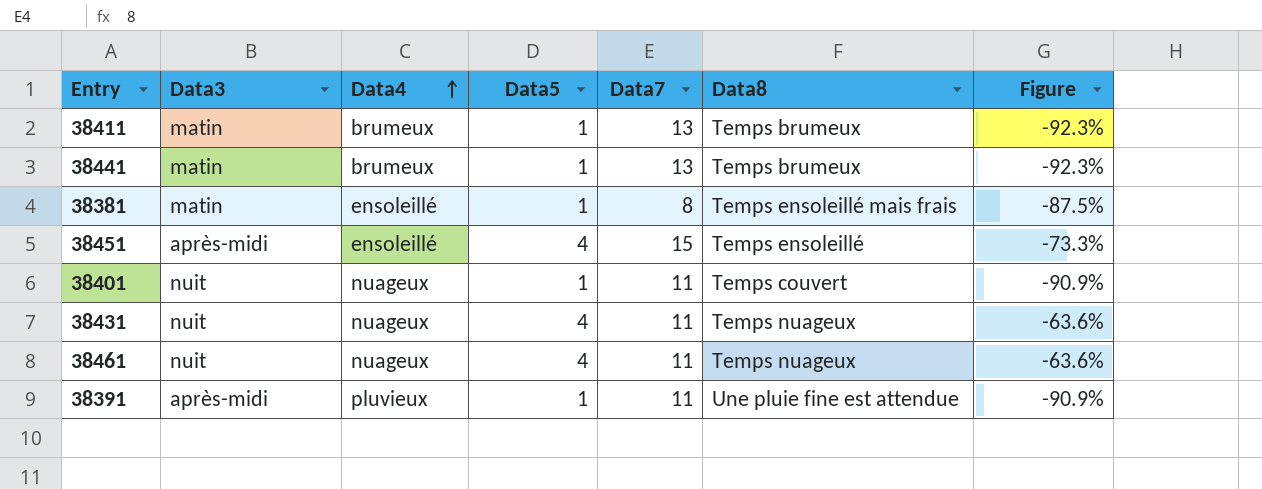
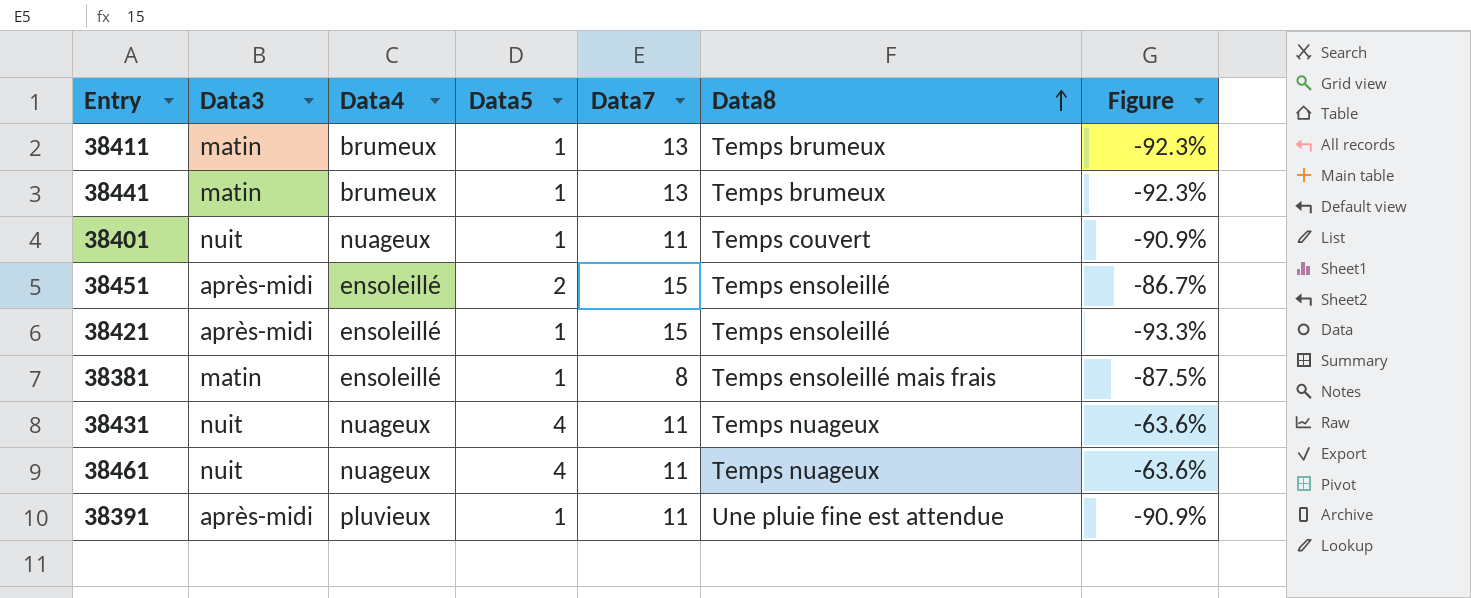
row order: Data4 ascending -> Data8 ascending
38451 | Data5: 4 -> 2
38451 | Figure: -73.3% -> -86.7%
row 38421: none -> après-midi | ensoleillé | 1 | 15 | Temps ensoleillé | -93.3%

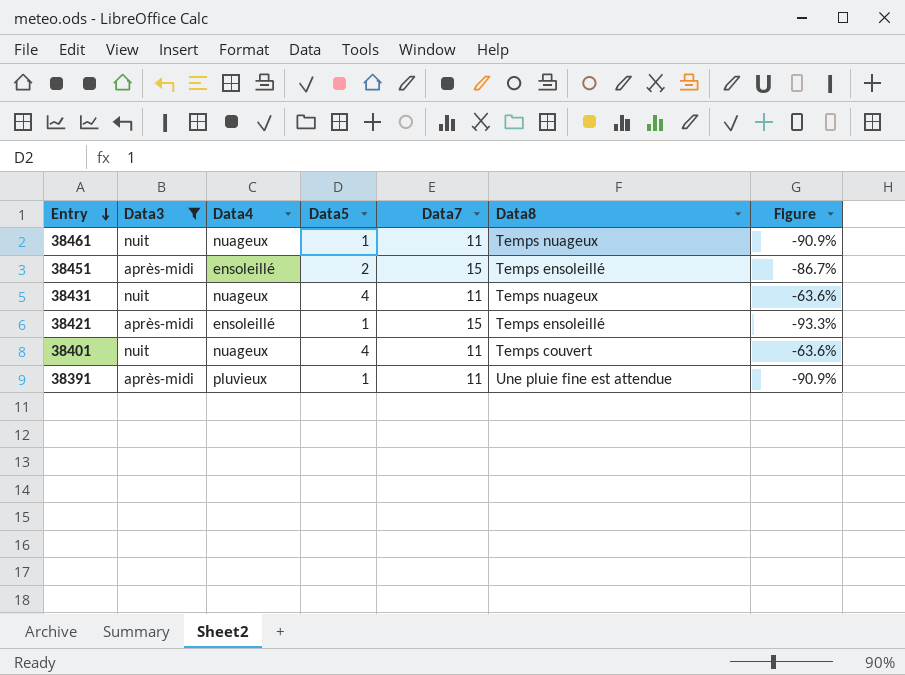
filter: none -> Data3 != matin
row order: Data8 ascending -> Entry descending
38461 | Data5: 4 -> 1
38461 | Figure: -63.6% -> -90.9%
38401 | Data5: 1 -> 4
38401 | Figure: -90.9% -> -63.6%

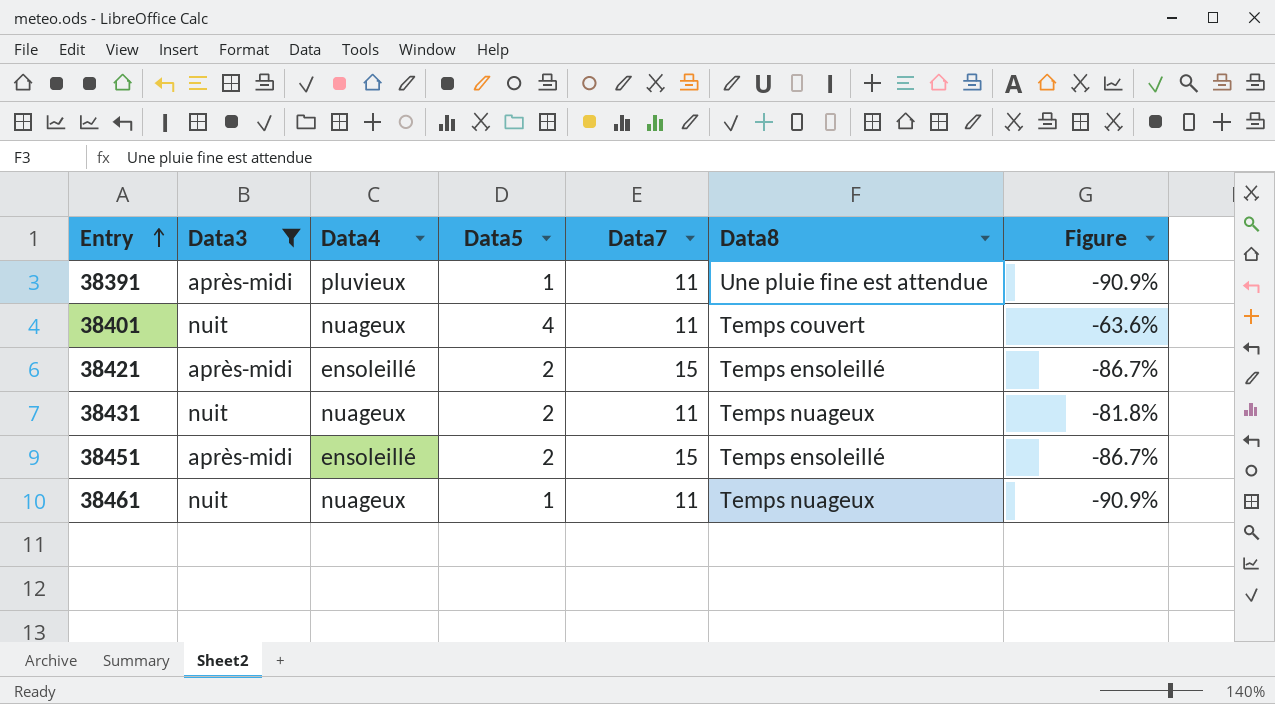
row order: Entry descending -> Entry ascending
38421 | Data5: 1 -> 2
38421 | Figure: -93.3% -> -86.7%
38431 | Data5: 4 -> 2
38431 | Figure: -63.6% -> -81.8%

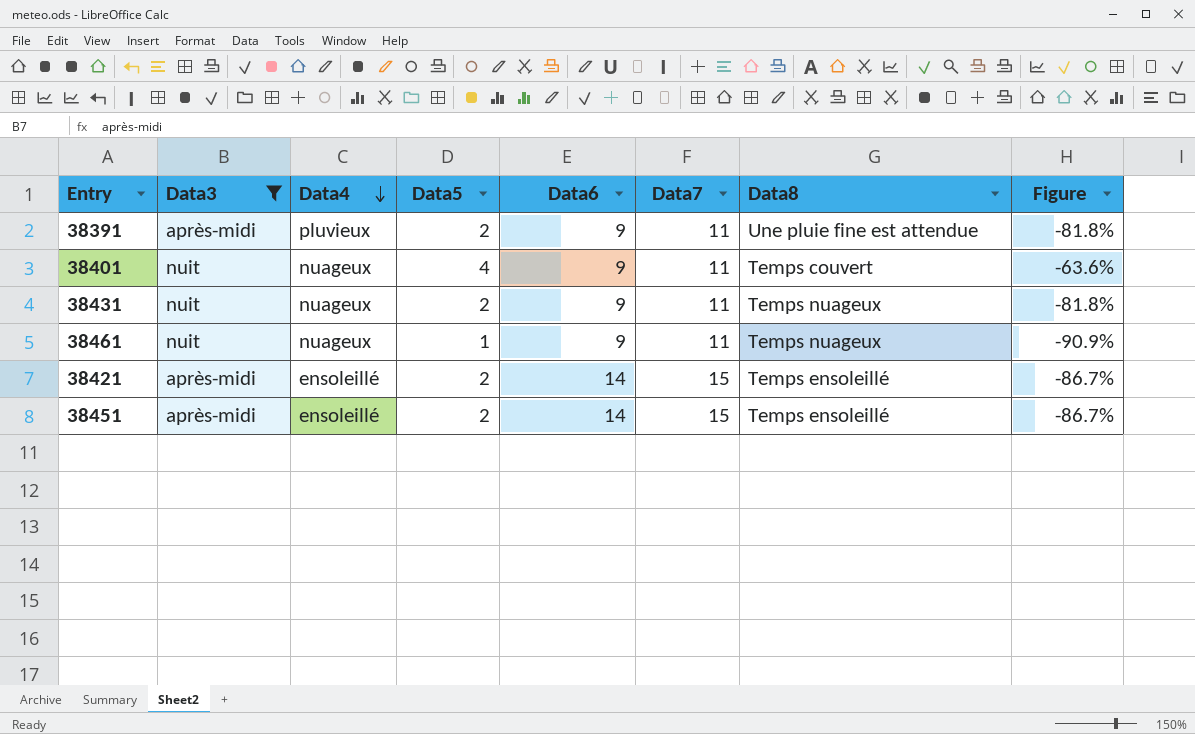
row order: Entry ascending -> Data4 descending
column Data6 | position: none -> 5
38391 | Data5: 1 -> 2
38391 | Figure: -90.9% -> -81.8%

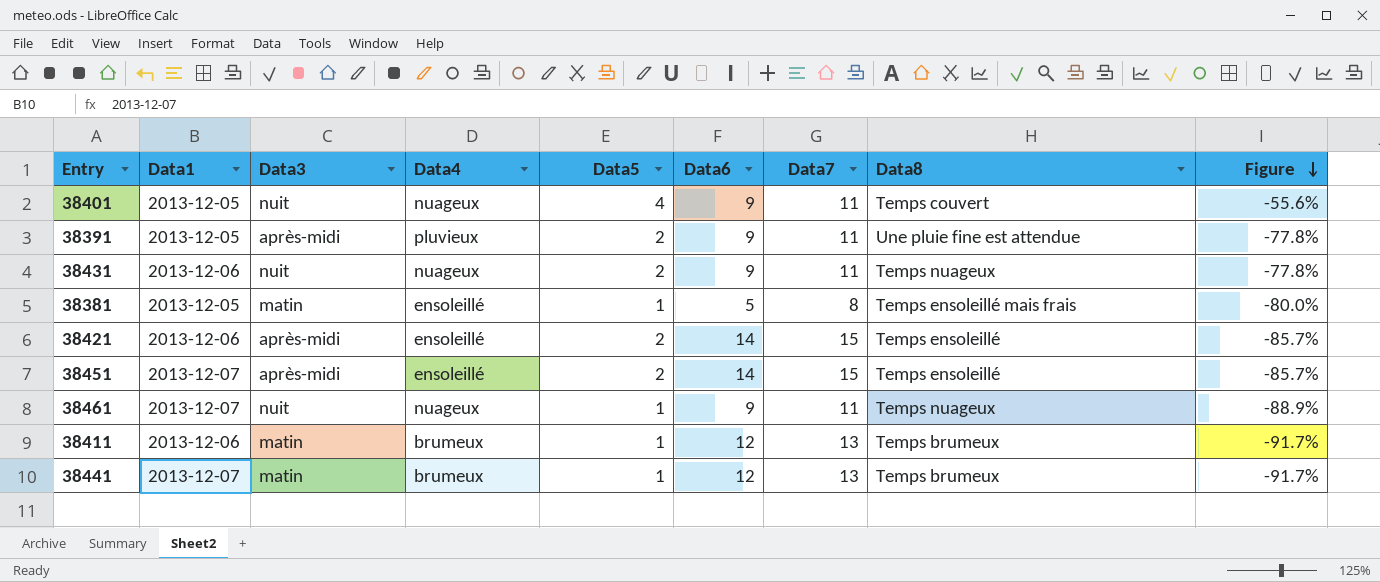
filter: Data3 != matin -> none
row order: Data4 descending -> Figure descending
column Data1 | position: none -> 2
column Figure | formula: ([Data5] - [Data7]) / [Data7] -> ([Data5] - [Data6]) / [Data6]

